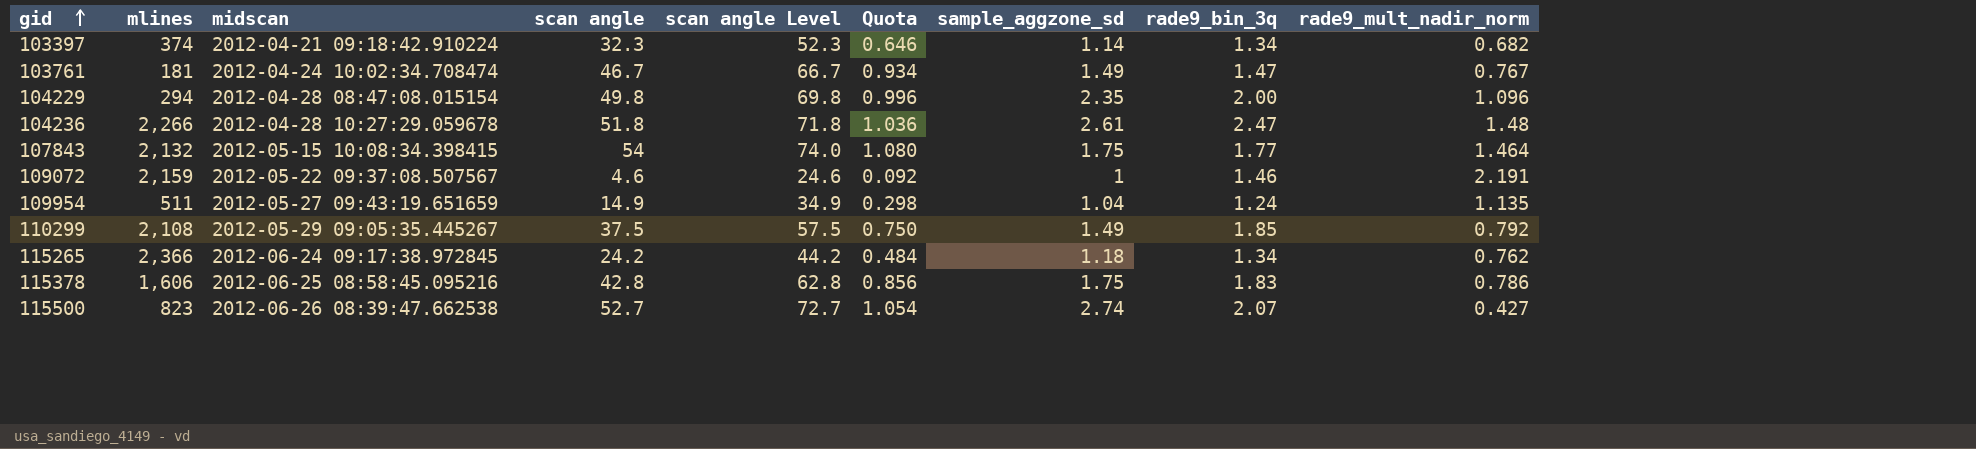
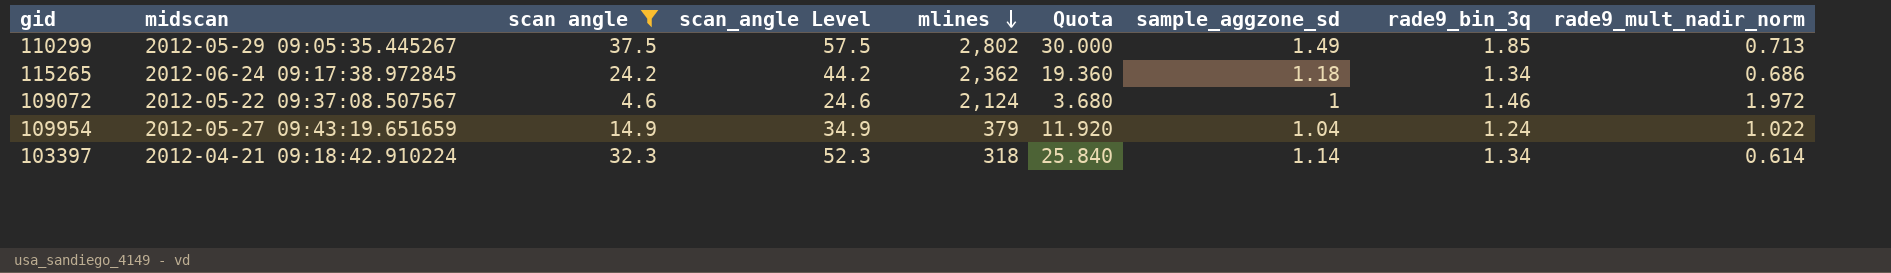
filter: none -> scan angle <= 37.5
row order: gid ascending -> mlines descending
column name: scan angle Level -> scan_angle Level
column mlines | position: 2 -> 5
column Quota | formula: [scan angle] * 0.02 -> [scan angle] * 0.8
110299 | mlines: 2,108 -> 2,802
110299 | rade9_mult_nadir_norm: 0.792 -> 0.713
115265 | mlines: 2,366 -> 2,362
115265 | rade9_mult_nadir_norm: 0.762 -> 0.686
109072 | mlines: 2,159 -> 2,124
109072 | rade9_mult_nadir_norm: 2.191 -> 1.972
109954 | mlines: 511 -> 379
109954 | rade9_mult_nadir_norm: 1.135 -> 1.022
103397 | mlines: 374 -> 318
103397 | rade9_mult_nadir_norm: 0.682 -> 0.614

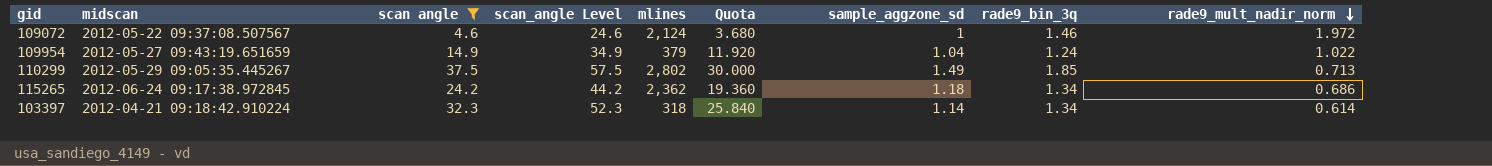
row order: mlines descending -> rade9_mult_nadir_norm descending

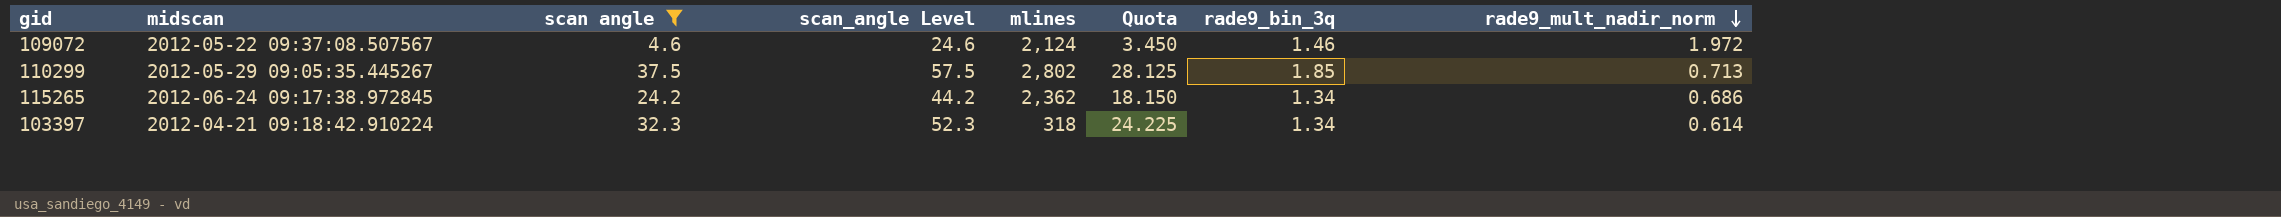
column sample_aggzone_sd | position: 7 -> none
column Quota | formula: [scan angle] * 0.8 -> [scan angle] * 0.75
row 109954: 2012-05-27 09:43:19.651659 | 14.9 | 34.9 | 379 | 11.920 | 1.04 | 1.24 | 1.022 -> none

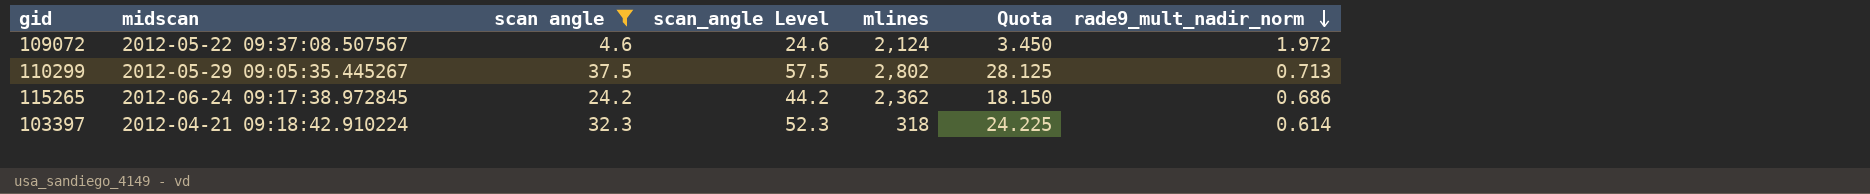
column rade9_bin_3q | position: 7 -> none

